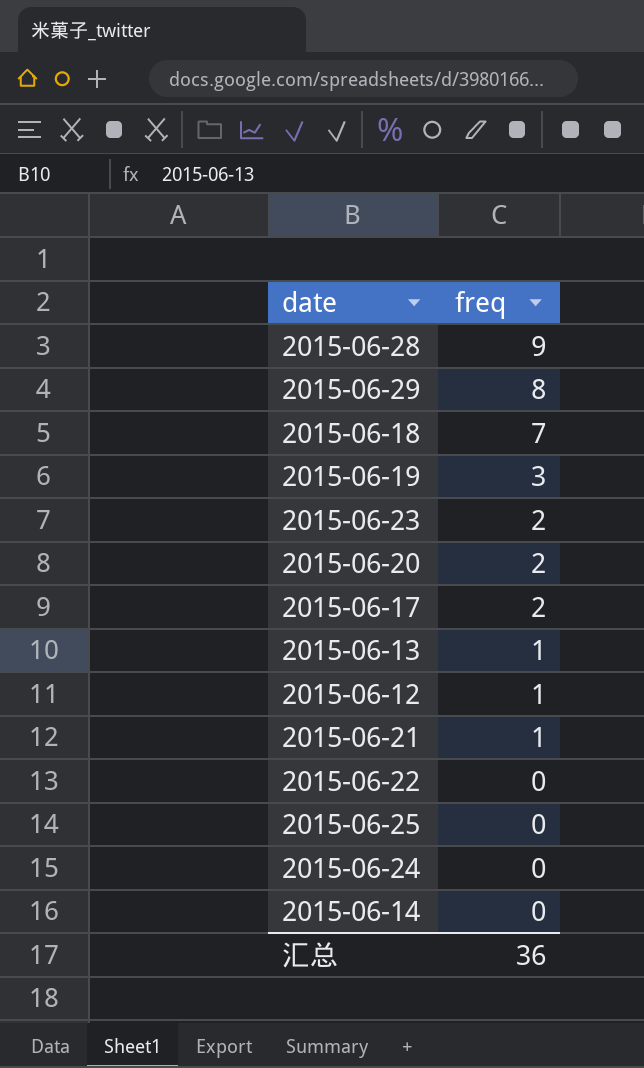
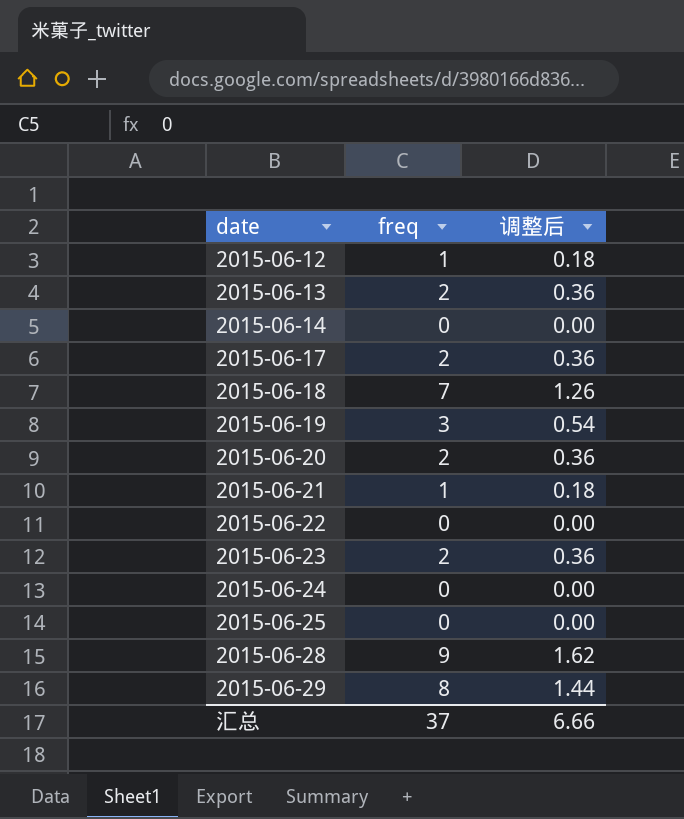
row order: freq descending -> date ascending
column 调整后 | formula: none -> [freq] * 0.18
2015-06-13 | freq: 1 -> 2
汇总 | freq: 36 -> 37

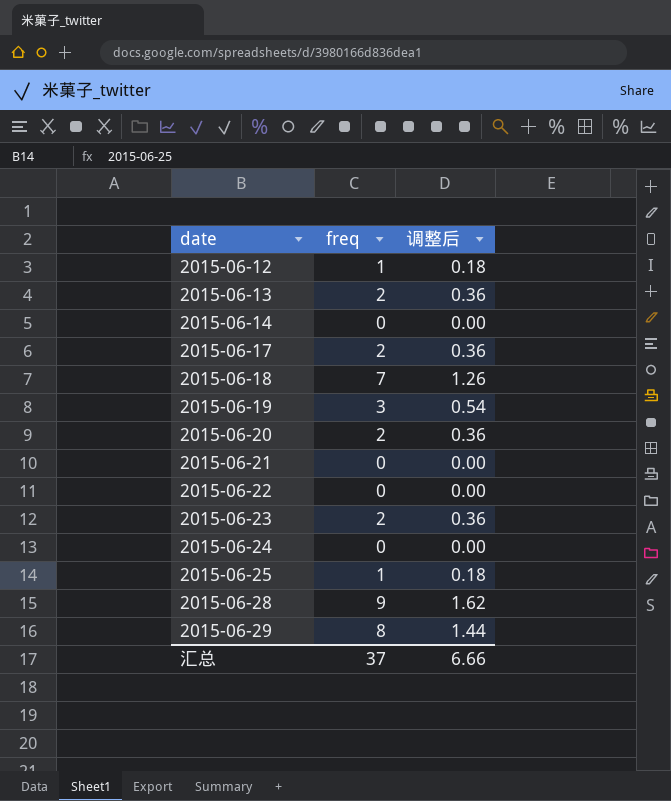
2015-06-21 | freq: 1 -> 0
2015-06-21 | 调整后: 0.18 -> 0.00
2015-06-25 | freq: 0 -> 1
2015-06-25 | 调整后: 0.00 -> 0.18

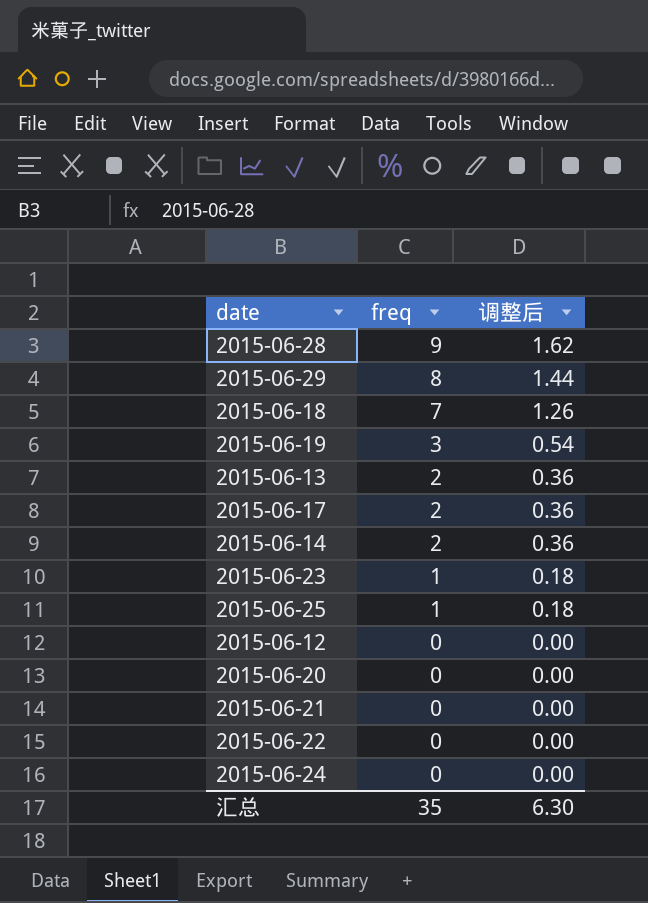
row order: date ascending -> freq descending
2015-06-14 | freq: 0 -> 2
2015-06-14 | 调整后: 0.00 -> 0.36
2015-06-23 | freq: 2 -> 1
2015-06-23 | 调整后: 0.36 -> 0.18
2015-06-12 | freq: 1 -> 0
2015-06-12 | 调整后: 0.18 -> 0.00
2015-06-20 | freq: 2 -> 0
2015-06-20 | 调整后: 0.36 -> 0.00
汇总 | freq: 37 -> 35
汇总 | 调整后: 6.66 -> 6.30

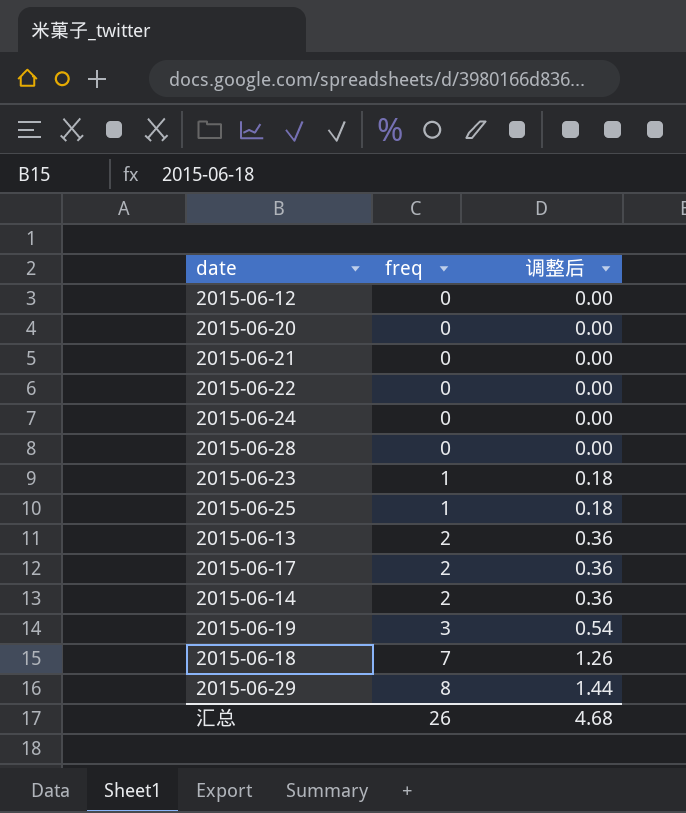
row order: freq descending -> freq ascending
2015-06-28 | freq: 9 -> 0
2015-06-28 | 调整后: 1.62 -> 0.00
汇总 | freq: 35 -> 26
汇总 | 调整后: 6.30 -> 4.68

